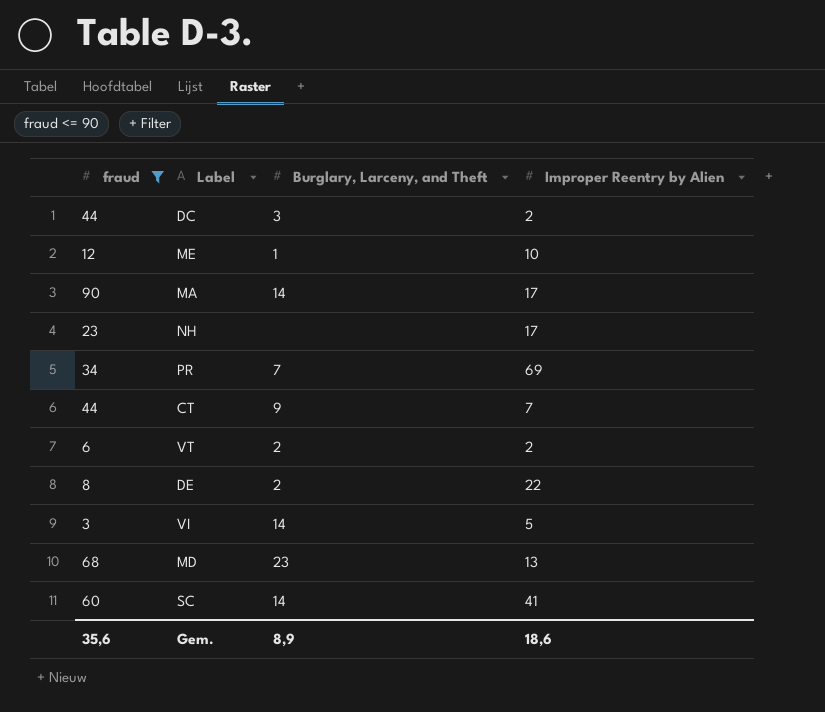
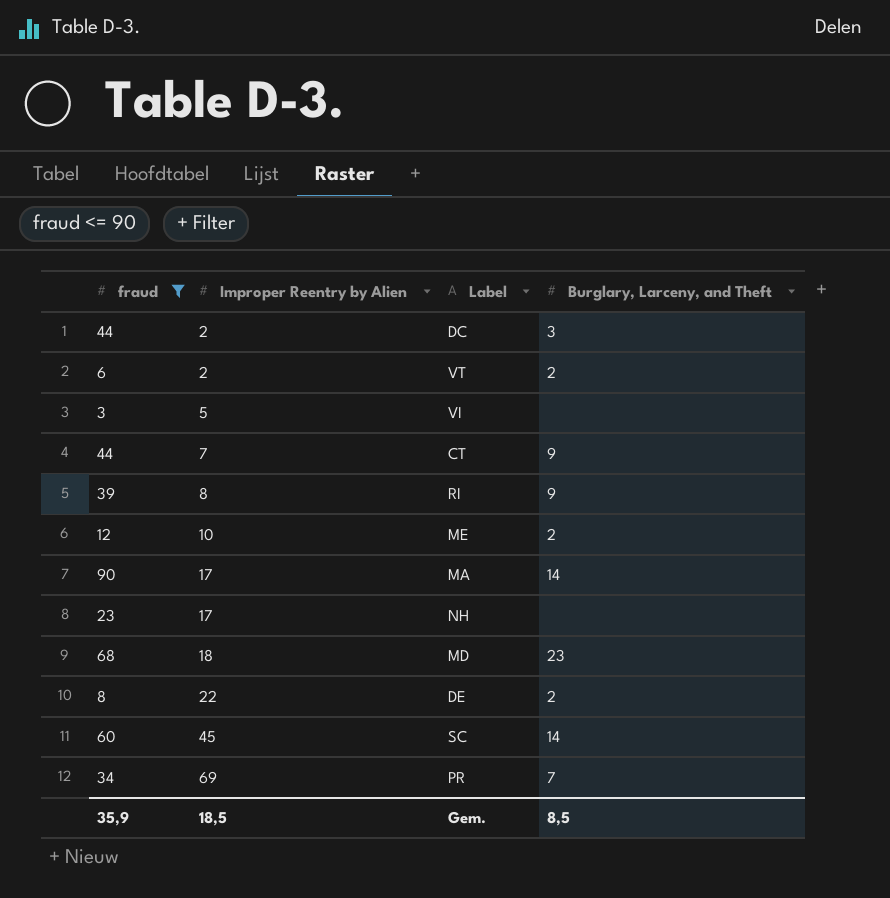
row order: none -> Improper Reentry by Alien ascending
column Improper Reentry by Alien | position: 4 -> 2
VI | Burglary, Larceny, and Theft: 14 -> none
row RI: none -> 39 | 8 | 9
ME | Burglary, Larceny, and Theft: 1 -> 2
MD | Improper Reentry by Alien: 13 -> 18
SC | Improper Reentry by Alien: 41 -> 45
Gem. | fraud: 35,6 -> 35,9
Gem. | Improper Reentry by Alien: 18,6 -> 18,5
Gem. | Burglary, Larceny, and Theft: 8,9 -> 8,5

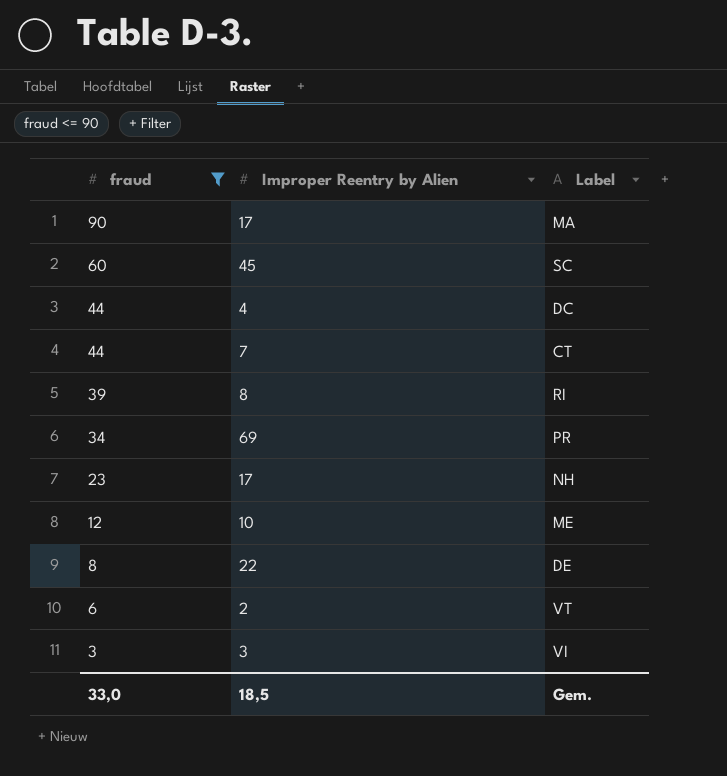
row order: Improper Reentry by Alien ascending -> fraud descending
column Burglary, Larceny, and Theft | position: 4 -> none
row MD: 68 | 18 | 23 -> none
DC | Improper Reentry by Alien: 2 -> 4
VI | Improper Reentry by Alien: 5 -> 3
Gem. | fraud: 35,9 -> 33,0

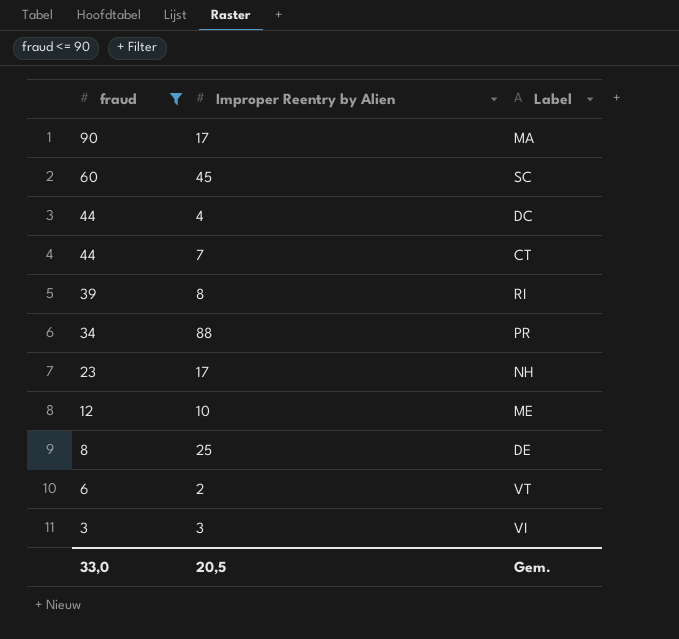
PR | Improper Reentry by Alien: 69 -> 88
DE | Improper Reentry by Alien: 22 -> 25
Gem. | Improper Reentry by Alien: 18,5 -> 20,5

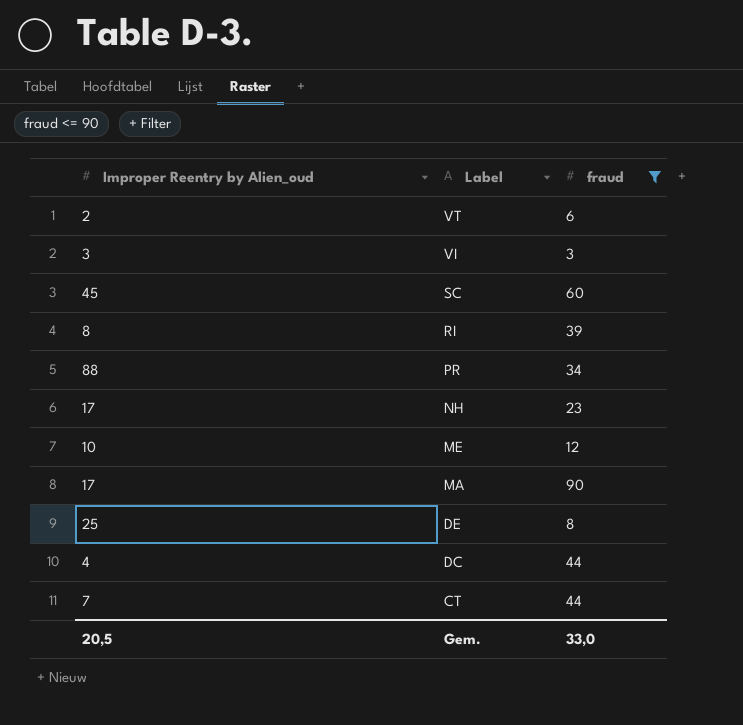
row order: fraud descending -> Label descending
column name: Improper Reentry by Alien -> Improper Reentry by Alien_oud
column fraud | position: 1 -> 3

